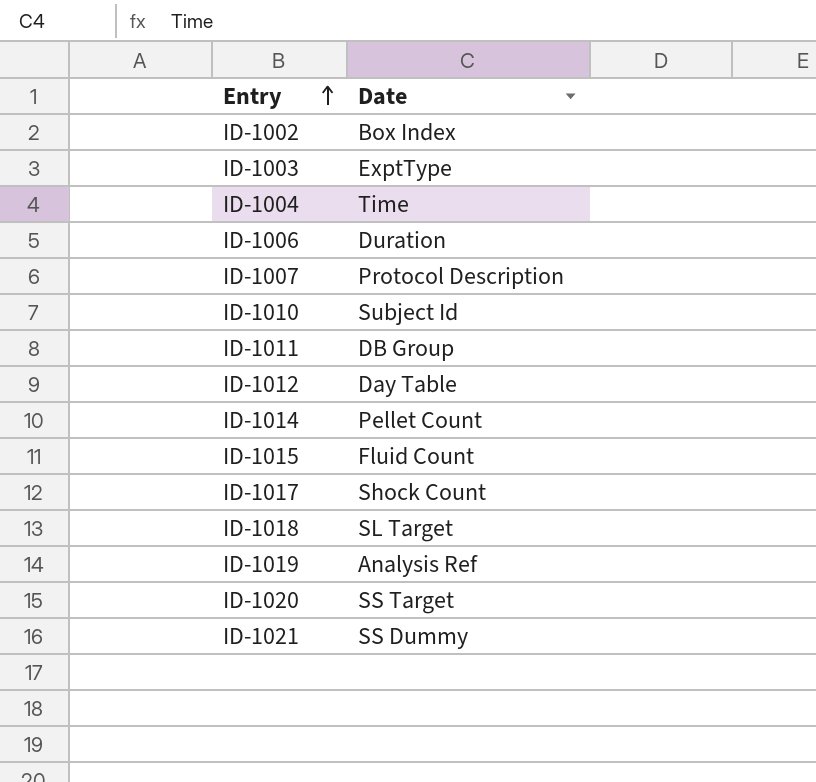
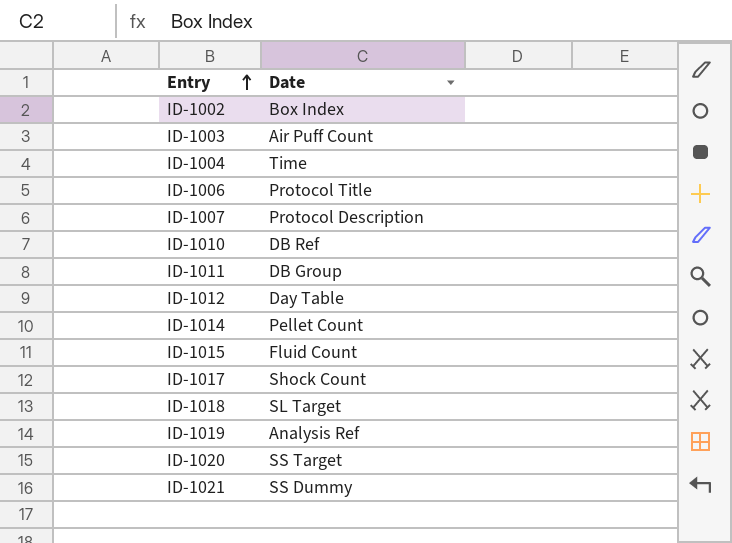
ID-1003 | Date: ExptType -> Air Puff Count
ID-1006 | Date: Duration -> Protocol Title
ID-1010 | Date: Subject Id -> DB Ref

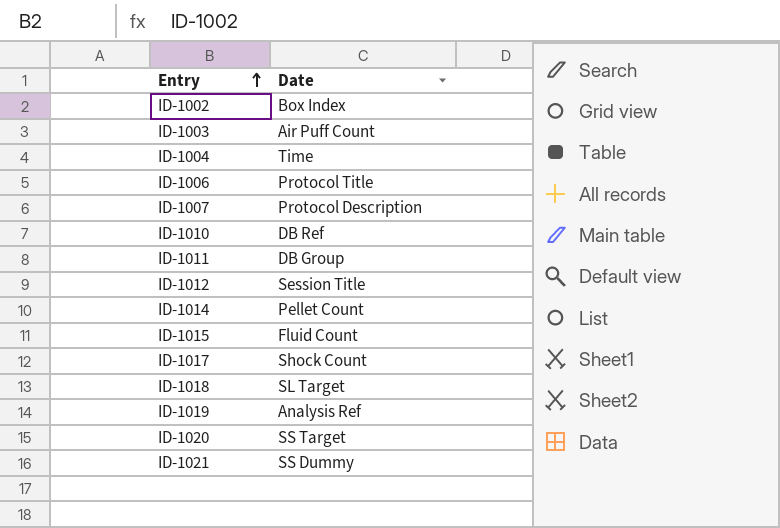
ID-1012 | Date: Day Table -> Session Title

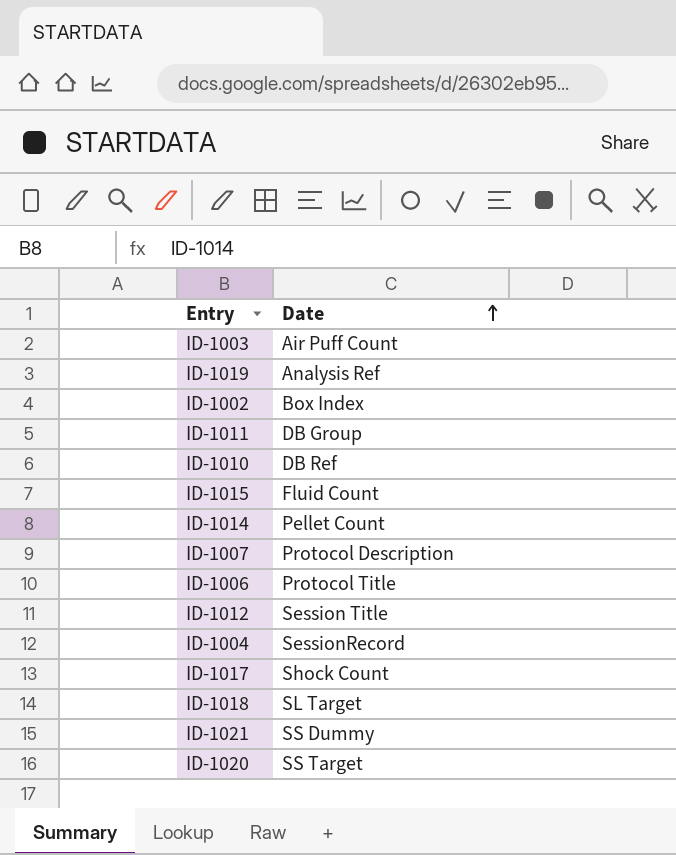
row order: Entry ascending -> Date ascending
ID-1004 | Date: Time -> SessionRecord

